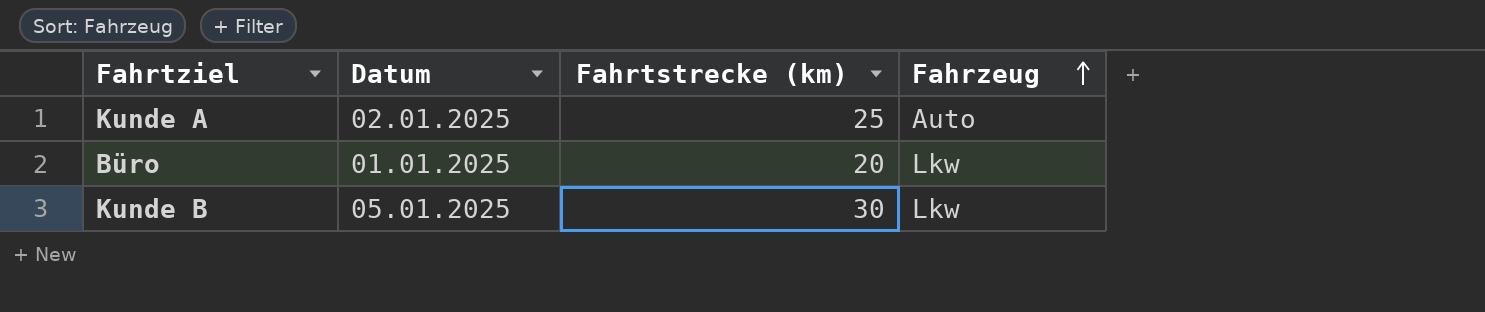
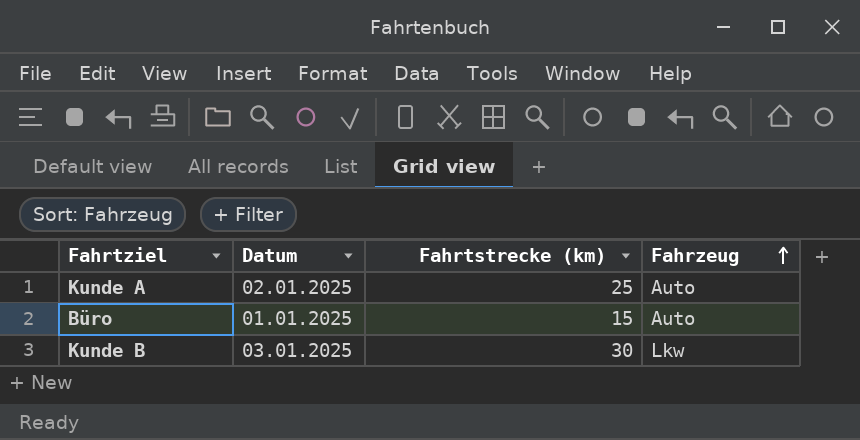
Büro | Fahrtstrecke (km): 20 -> 15
Büro | Fahrzeug: Lkw -> Auto
Kunde B | Datum: 05.01.2025 -> 03.01.2025

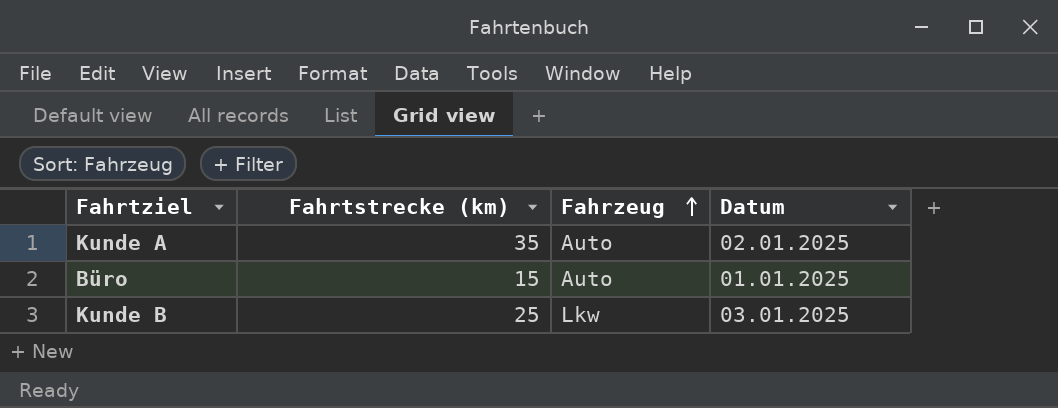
column Datum | position: 2 -> 4
Kunde A | Fahrtstrecke (km): 25 -> 35
Kunde B | Fahrtstrecke (km): 30 -> 25

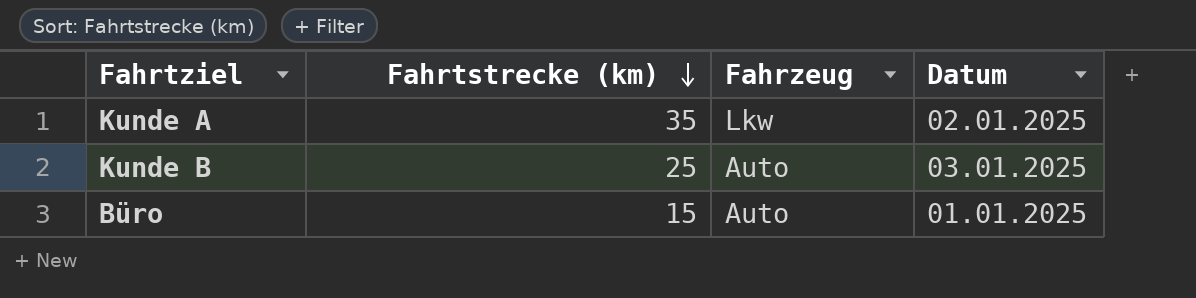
row order: Fahrzeug ascending -> Fahrtstrecke (km) descending
Kunde A | Fahrzeug: Auto -> Lkw
Kunde B | Fahrzeug: Lkw -> Auto

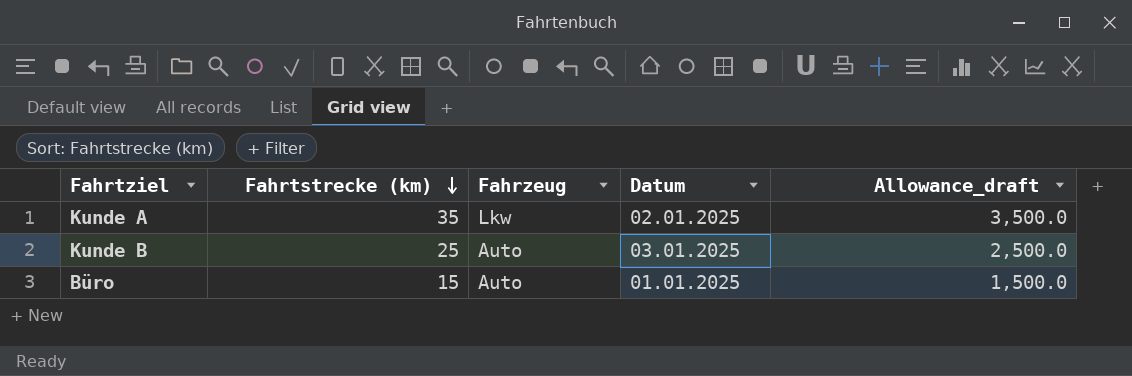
column Allowance_draft | formula: none -> [Fahrtstrecke (km)] * 100

